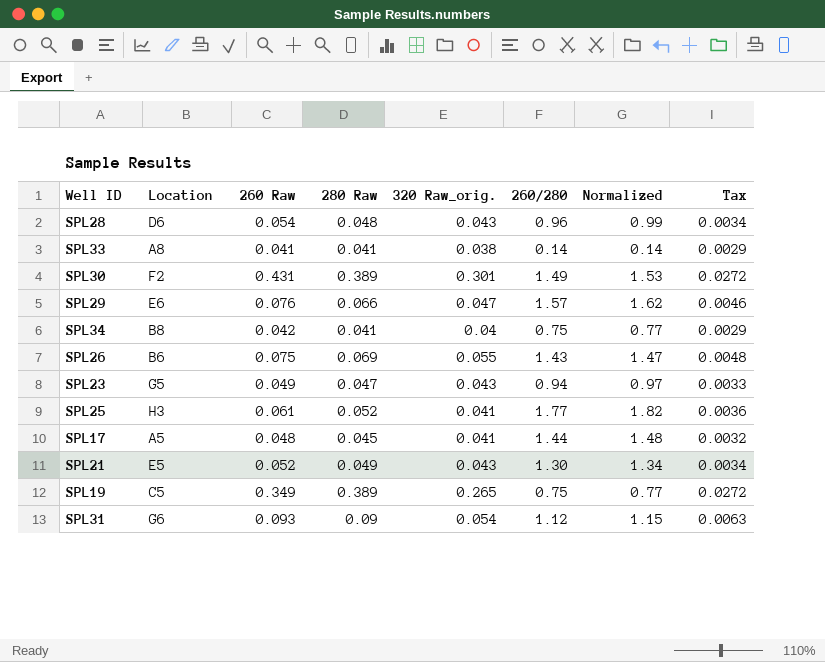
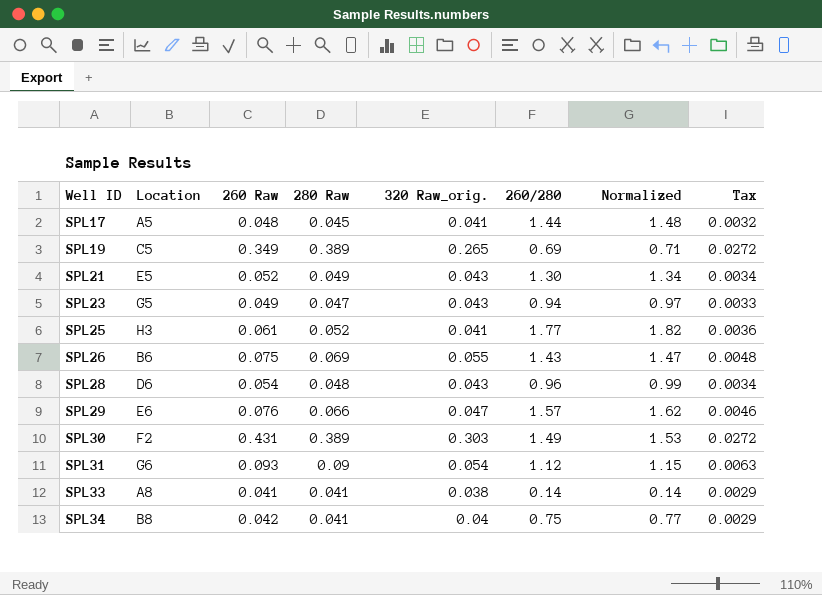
row order: none -> Well ID ascending
SPL19 | 260/280: 0.75 -> 0.69
SPL19 | Normalized: 0.77 -> 0.71
SPL30 | 320 Raw_orig.: 0.301 -> 0.303

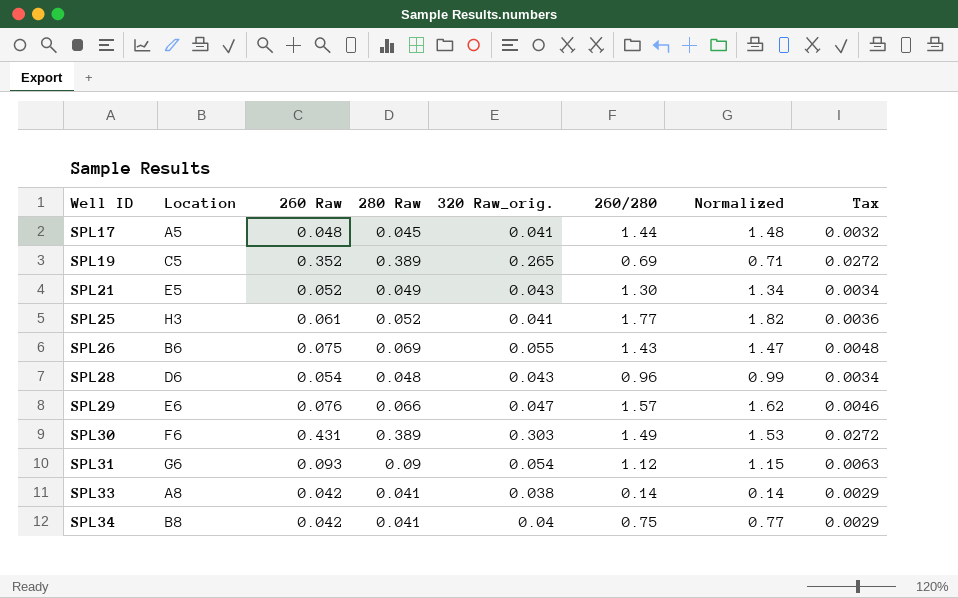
row SPL23: G5 | 0.049 | 0.047 | 0.043 | 0.94 | 0.97 | 0.0033 -> none
SPL19 | 260 Raw: 0.349 -> 0.352
SPL30 | Location: F2 -> F6
SPL33 | 260 Raw: 0.041 -> 0.042

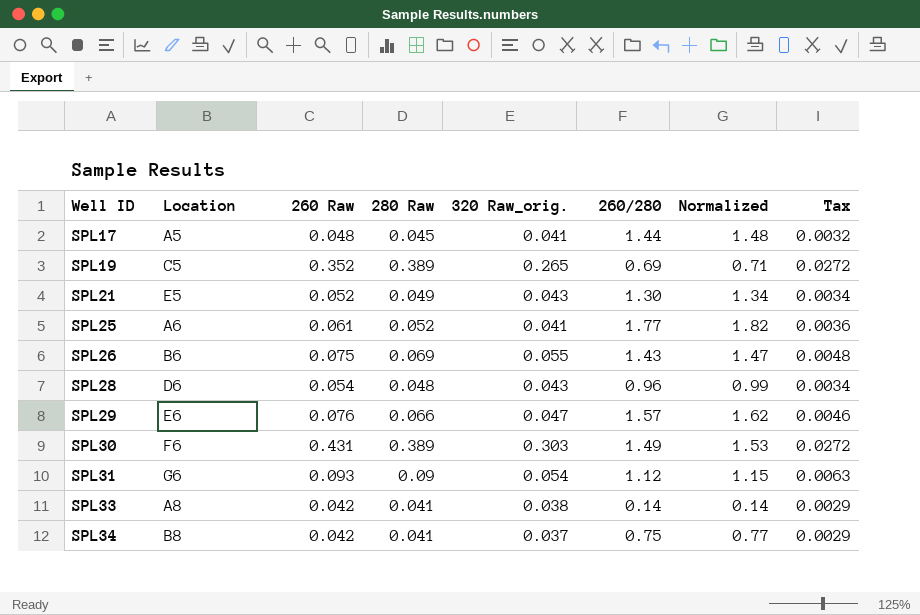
SPL25 | Location: H3 -> A6
SPL34 | 320 Raw_orig.: 0.04 -> 0.037

